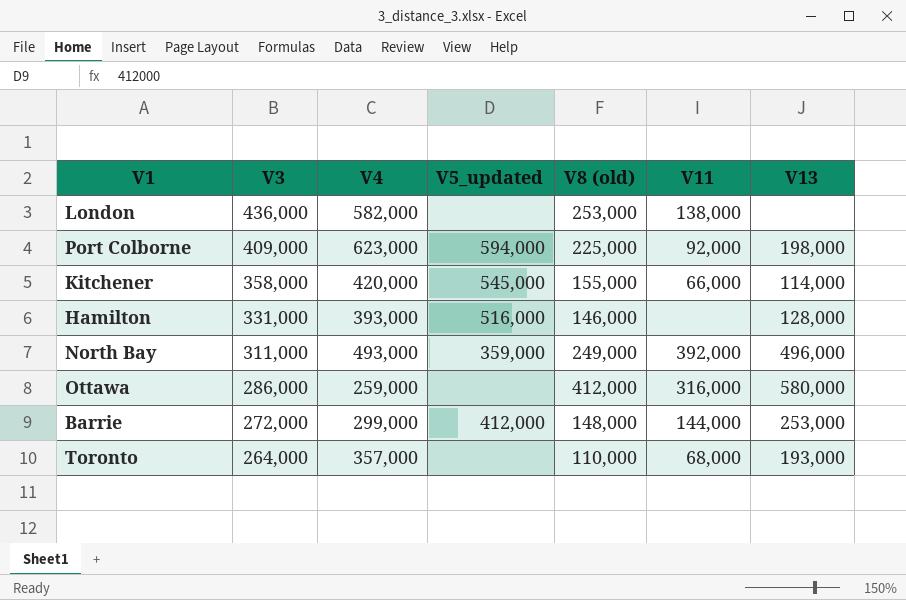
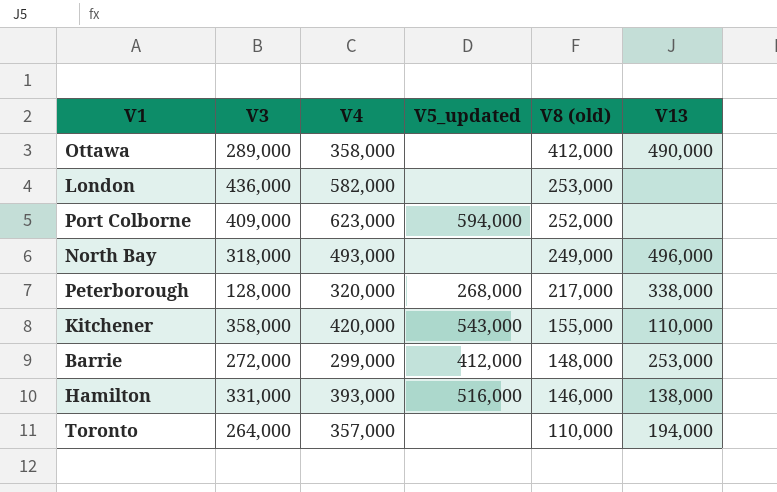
row order: V3 descending -> V8 (old) descending
column V11 | position: 6 -> none
Ottawa | V3: 286,000 -> 289,000
Ottawa | V4: 259,000 -> 358,000
Ottawa | V13: 580,000 -> 490,000
Port Colborne | V8 (old): 225,000 -> 252,000
Port Colborne | V13: 198,000 -> none
North Bay | V3: 311,000 -> 318,000
North Bay | V5_updated: 359,000 -> none
row Peterborough: none -> 128,000 | 320,000 | 268,000 | 217,000 | 338,000
Kitchener | V5_updated: 545,000 -> 543,000
Kitchener | V13: 114,000 -> 110,000
Hamilton | V13: 128,000 -> 138,000
Toronto | V13: 193,000 -> 194,000

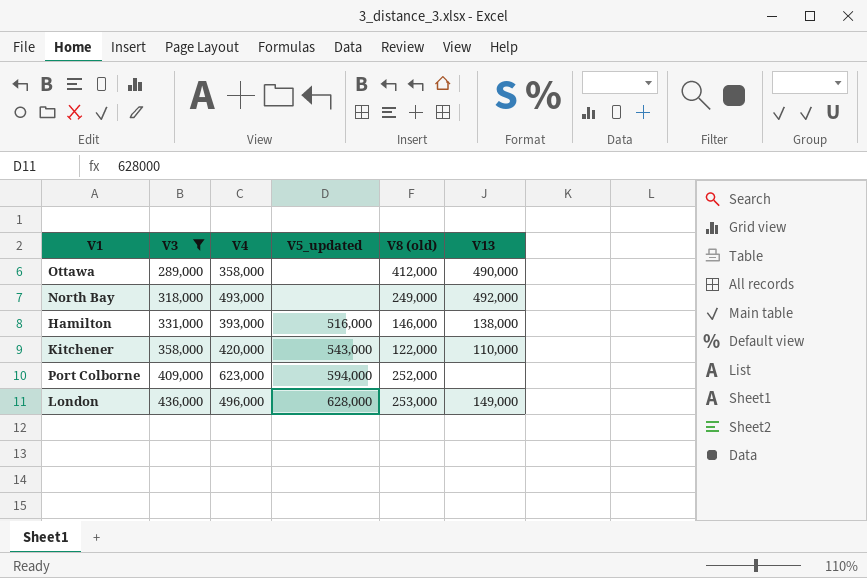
filter: none -> V3 >= 289,000
row order: V8 (old) descending -> V3 ascending
North Bay | V13: 496,000 -> 492,000
Kitchener | V8 (old): 155,000 -> 122,000
London | V4: 582,000 -> 496,000
London | V5_updated: none -> 628,000
London | V13: none -> 149,000

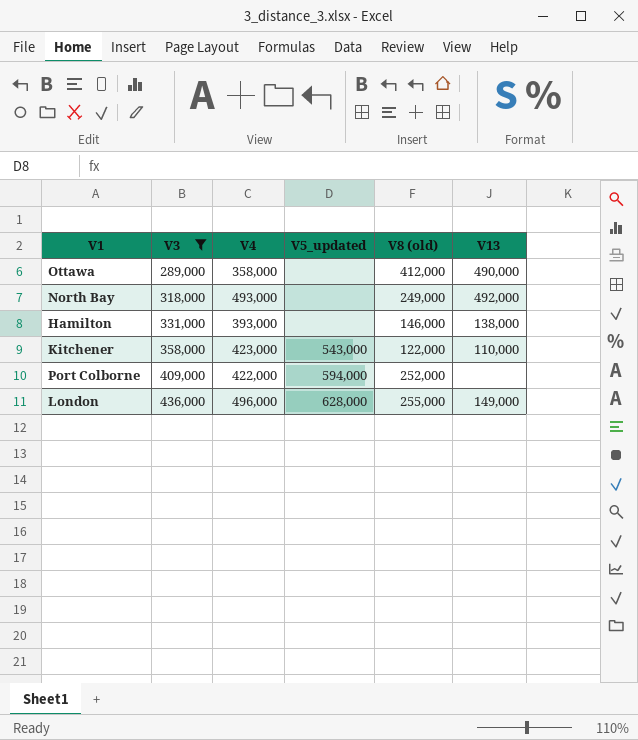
Hamilton | V5_updated: 516,000 -> none
Kitchener | V4: 420,000 -> 423,000
Port Colborne | V4: 623,000 -> 422,000
London | V8 (old): 253,000 -> 255,000

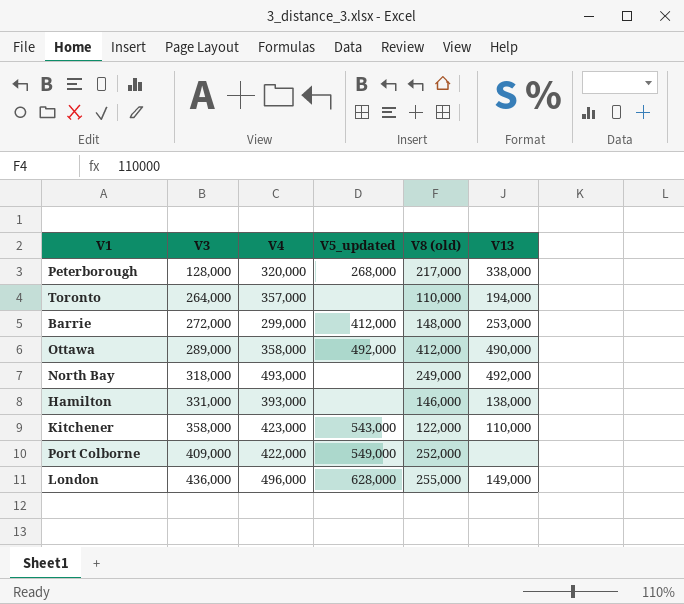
filter: V3 >= 289,000 -> none
Ottawa | V5_updated: none -> 492,000
Port Colborne | V5_updated: 594,000 -> 549,000

